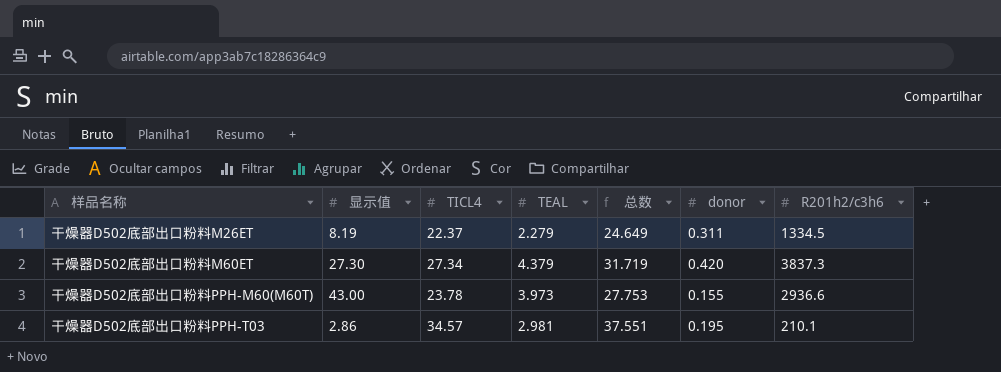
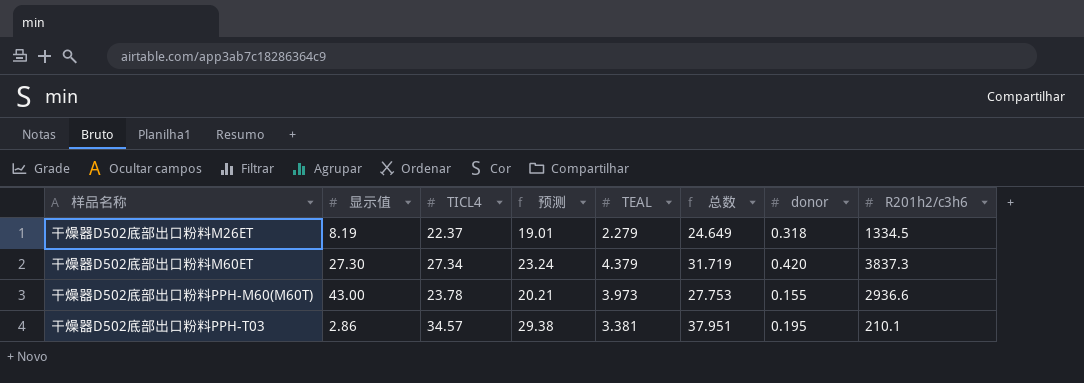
column 预测 | formula: none -> [TICL4] * 0.85
干燥器D502底部出口粉料M26ET | donor: 0.311 -> 0.318
干燥器D502底部出口粉料PPH-T03 | TEAL: 2.981 -> 3.381
干燥器D502底部出口粉料PPH-T03 | 总数: 37.551 -> 37.951

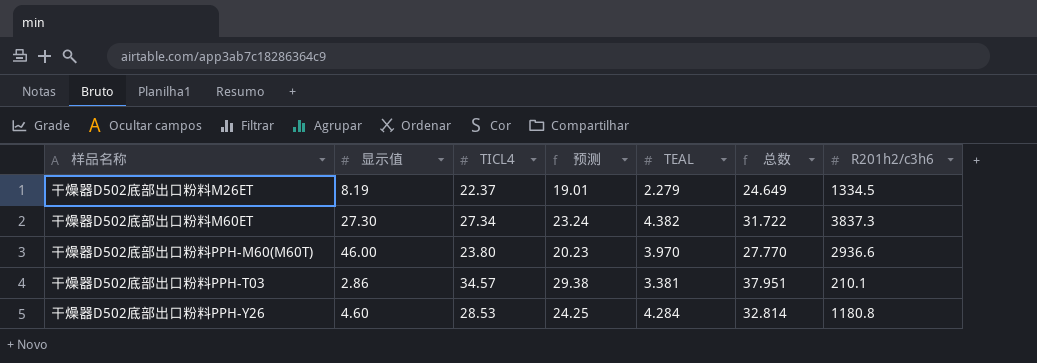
column donor | position: 7 -> none
干燥器D502底部出口粉料M60ET | TEAL: 4.379 -> 4.382
干燥器D502底部出口粉料M60ET | 总数: 31.719 -> 31.722
干燥器D502底部出口粉料PPH-M60(M60T) | 显示值: 43.00 -> 46.00
干燥器D502底部出口粉料PPH-M60(M60T) | TICL4: 23.78 -> 23.80
干燥器D502底部出口粉料PPH-M60(M60T) | 预测: 20.21 -> 20.23
干燥器D502底部出口粉料PPH-M60(M60T) | TEAL: 3.973 -> 3.970
干燥器D502底部出口粉料PPH-M60(M60T) | 总数: 27.753 -> 27.770
row 干燥器D502底部出口粉料PPH-Y26: none -> 4.60 | 28.53 | 24.25 | 4.284 | 32.814 | 1180.8

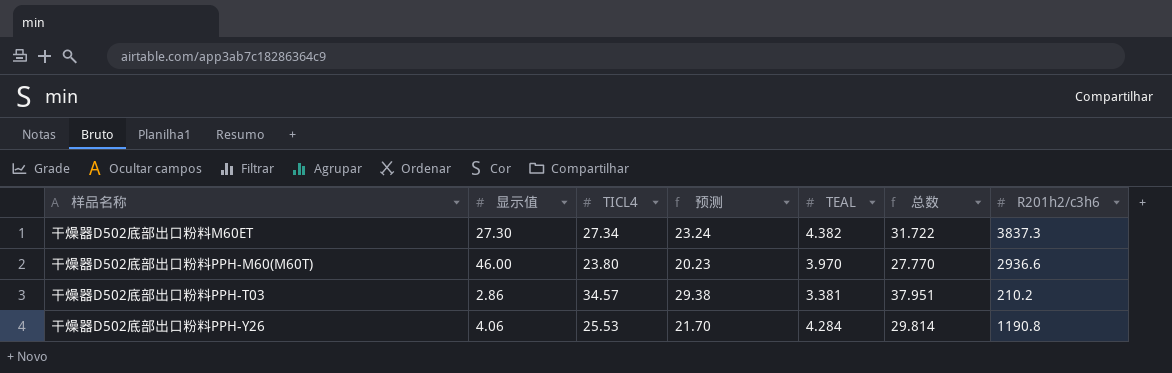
row 干燥器D502底部出口粉料M26ET: 8.19 | 22.37 | 19.01 | 2.279 | 24.649 | 1334.5 -> none
干燥器D502底部出口粉料PPH-T03 | R201h2/c3h6: 210.1 -> 210.2
干燥器D502底部出口粉料PPH-Y26 | 显示值: 4.60 -> 4.06
干燥器D502底部出口粉料PPH-Y26 | TICL4: 28.53 -> 25.53
干燥器D502底部出口粉料PPH-Y26 | 预测: 24.25 -> 21.70
干燥器D502底部出口粉料PPH-Y26 | 总数: 32.814 -> 29.814
干燥器D502底部出口粉料PPH-Y26 | R201h2/c3h6: 1180.8 -> 1190.8

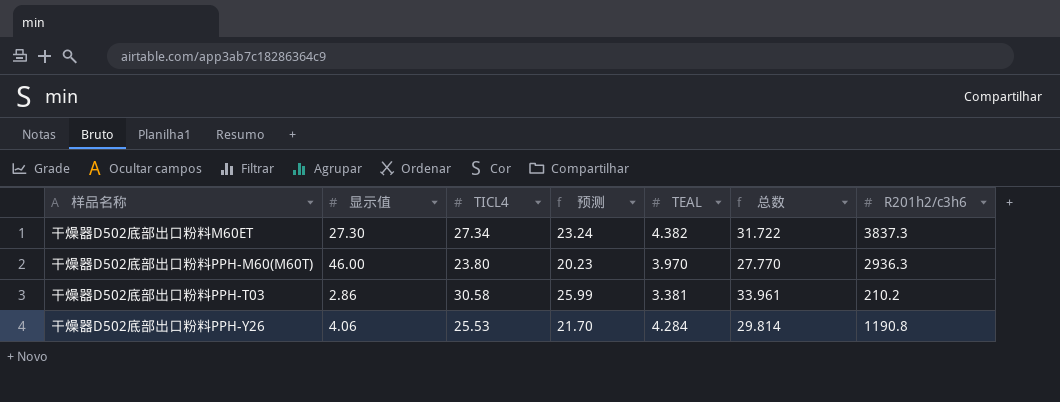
干燥器D502底部出口粉料PPH-M60(M60T) | R201h2/c3h6: 2936.6 -> 2936.3
干燥器D502底部出口粉料PPH-T03 | TICL4: 34.57 -> 30.58
干燥器D502底部出口粉料PPH-T03 | 预测: 29.38 -> 25.99
干燥器D502底部出口粉料PPH-T03 | 总数: 37.951 -> 33.961

